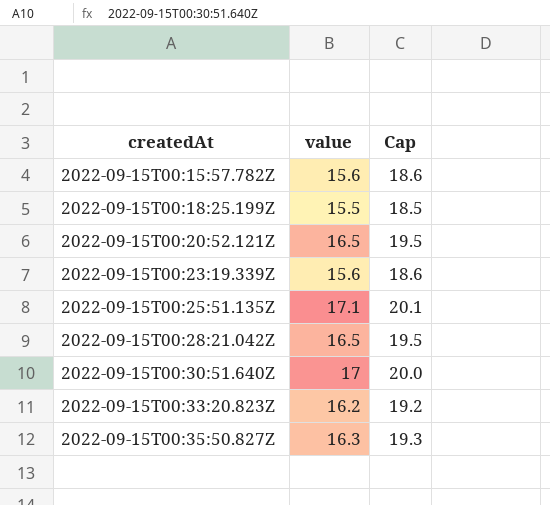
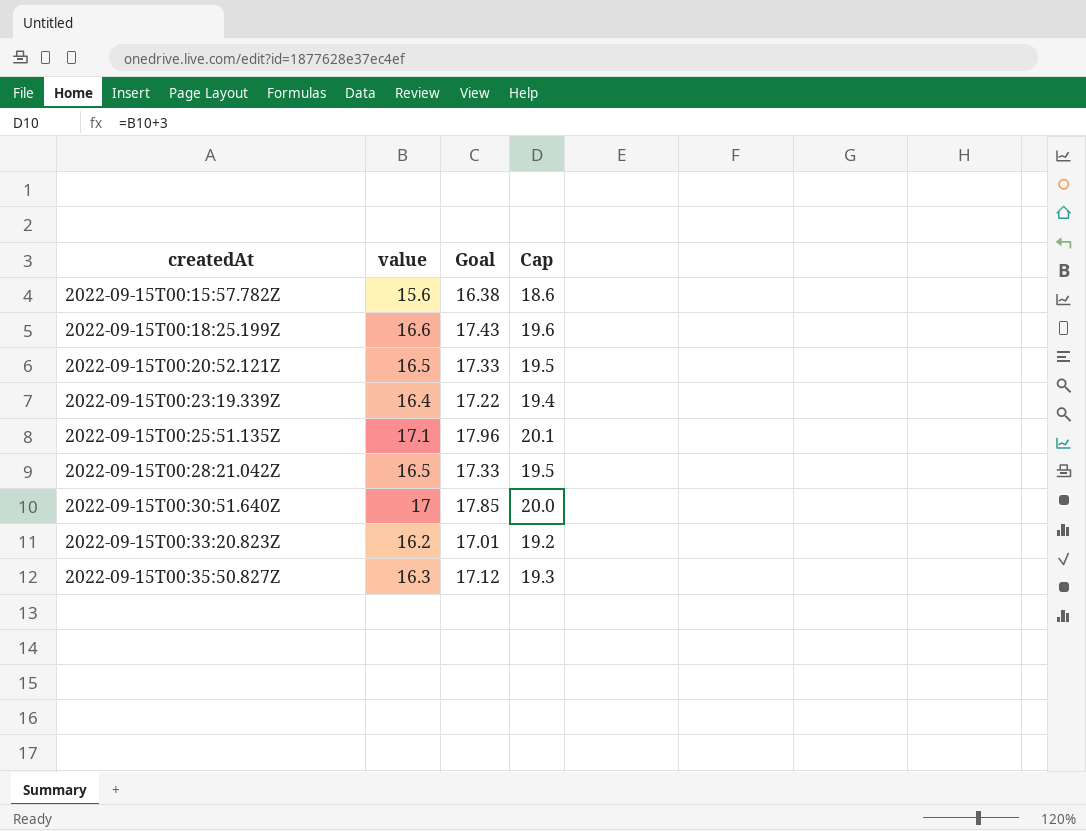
column Goal | formula: none -> [value] * 1.05
2022-09-15T00:18:25.199Z | value: 15.5 -> 16.6
2022-09-15T00:18:25.199Z | Cap: 18.5 -> 19.6
2022-09-15T00:23:19.339Z | value: 15.6 -> 16.4
2022-09-15T00:23:19.339Z | Cap: 18.6 -> 19.4

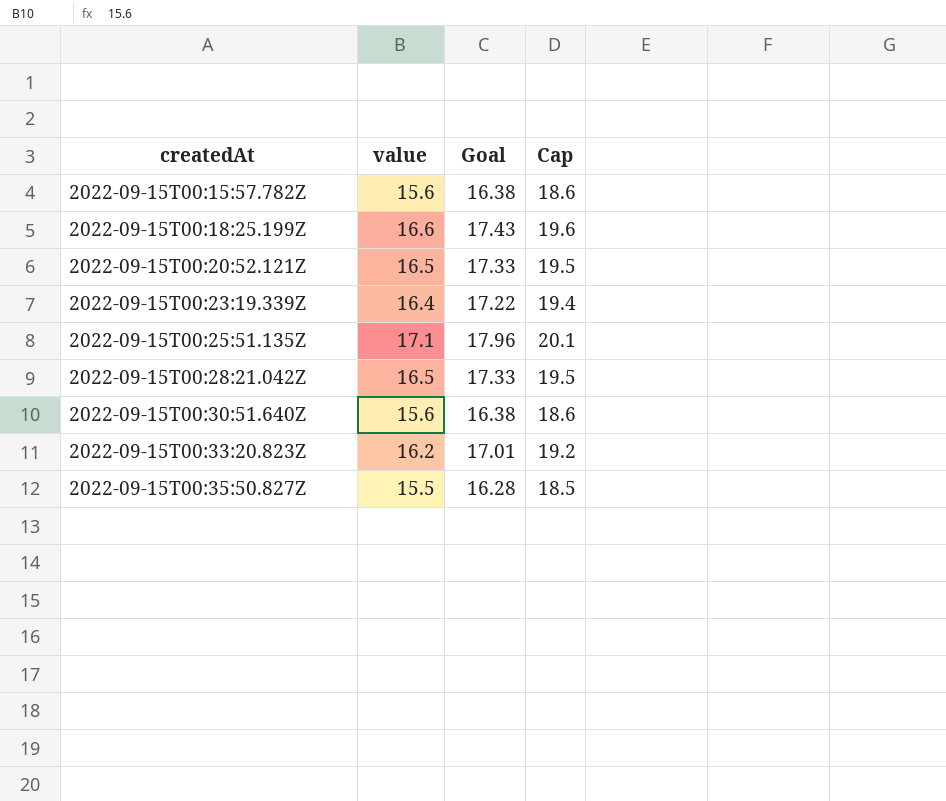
2022-09-15T00:30:51.640Z | value: 17 -> 15.6
2022-09-15T00:30:51.640Z | Goal: 17.85 -> 16.38
2022-09-15T00:30:51.640Z | Cap: 20.0 -> 18.6
2022-09-15T00:35:50.827Z | value: 16.3 -> 15.5
2022-09-15T00:35:50.827Z | Goal: 17.12 -> 16.28
2022-09-15T00:35:50.827Z | Cap: 19.3 -> 18.5

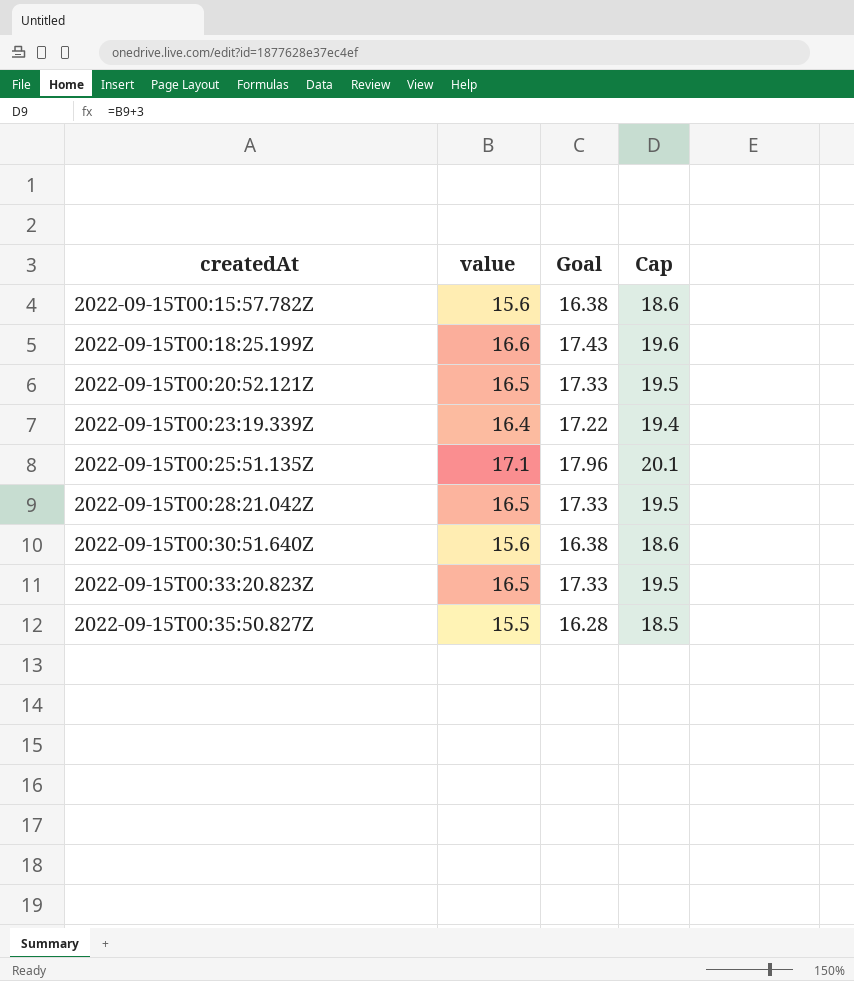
2022-09-15T00:33:20.823Z | value: 16.2 -> 16.5
2022-09-15T00:33:20.823Z | Goal: 17.01 -> 17.33
2022-09-15T00:33:20.823Z | Cap: 19.2 -> 19.5

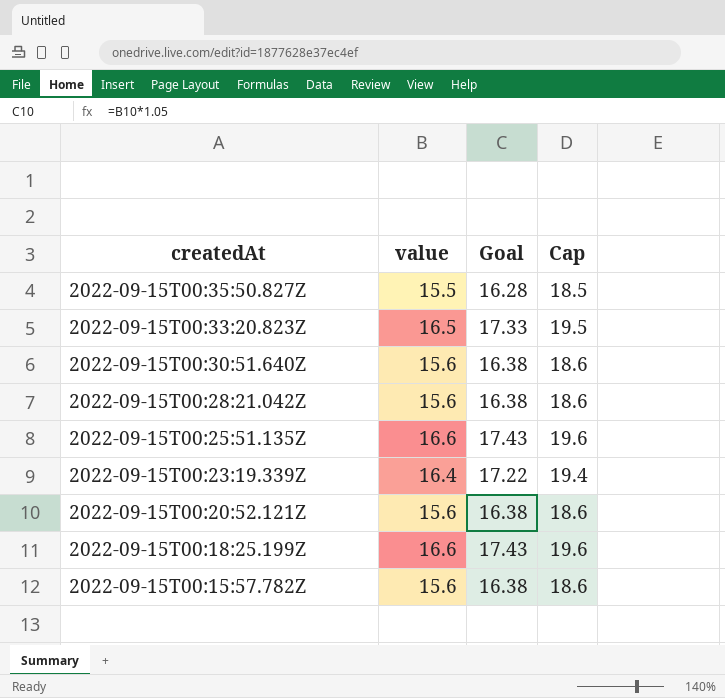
row order: createdAt ascending -> createdAt descending
2022-09-15T00:28:21.042Z | value: 16.5 -> 15.6
2022-09-15T00:28:21.042Z | Goal: 17.33 -> 16.38
2022-09-15T00:28:21.042Z | Cap: 19.5 -> 18.6
2022-09-15T00:25:51.135Z | value: 17.1 -> 16.6
2022-09-15T00:25:51.135Z | Goal: 17.96 -> 17.43
2022-09-15T00:25:51.135Z | Cap: 20.1 -> 19.6
2022-09-15T00:20:52.121Z | value: 16.5 -> 15.6
2022-09-15T00:20:52.121Z | Goal: 17.33 -> 16.38
2022-09-15T00:20:52.121Z | Cap: 19.5 -> 18.6

